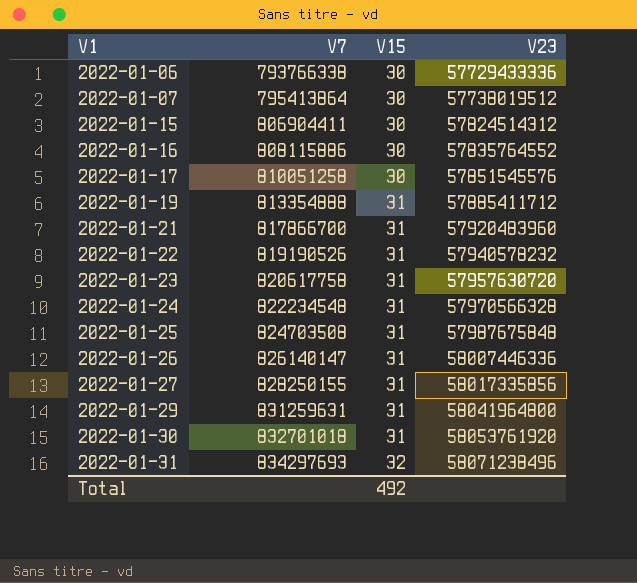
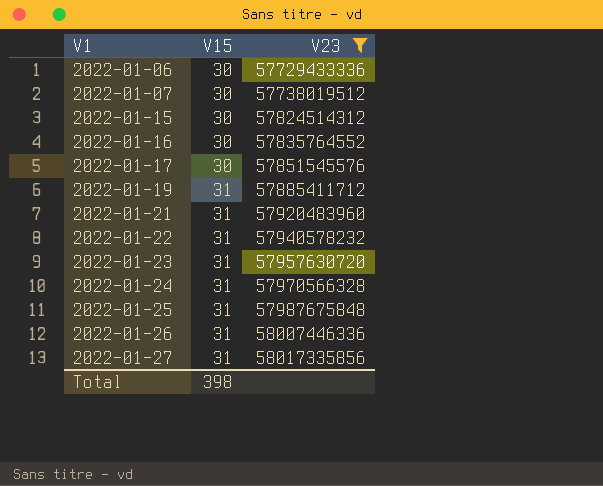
filter: none -> V23 <= 58017335856
column V7 | position: 2 -> none
Total | V15: 492 -> 398

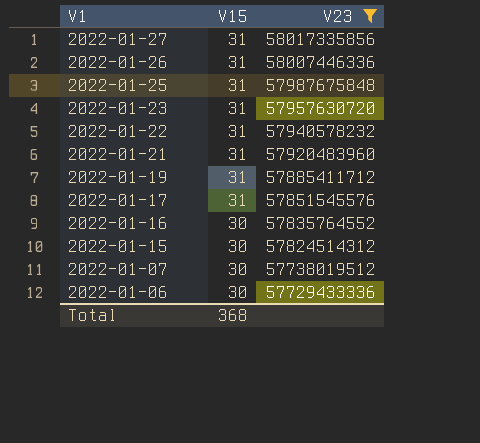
row order: V1 ascending -> V1 descending
row 2022-01-24: 31 | 57970566328 -> none
2022-01-17 | V15: 30 -> 31
Total | V15: 398 -> 368

